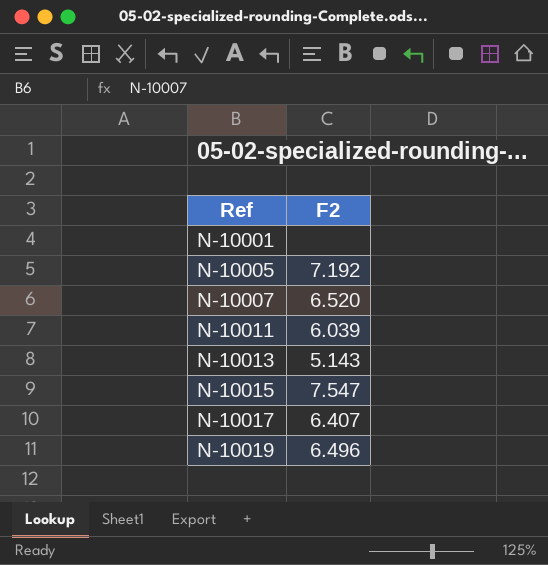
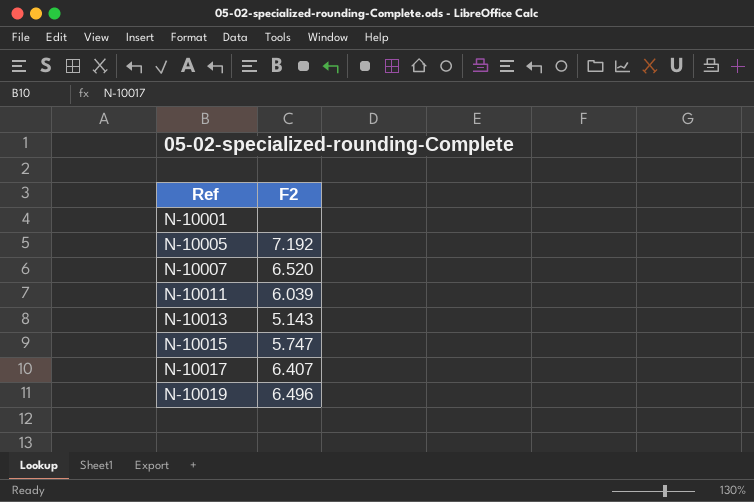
N-10015 | F2: 7.547 -> 5.747

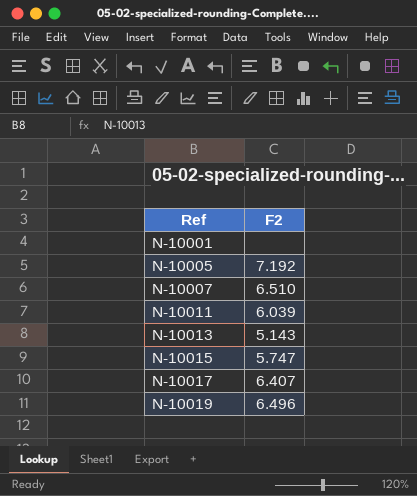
N-10007 | F2: 6.520 -> 6.510

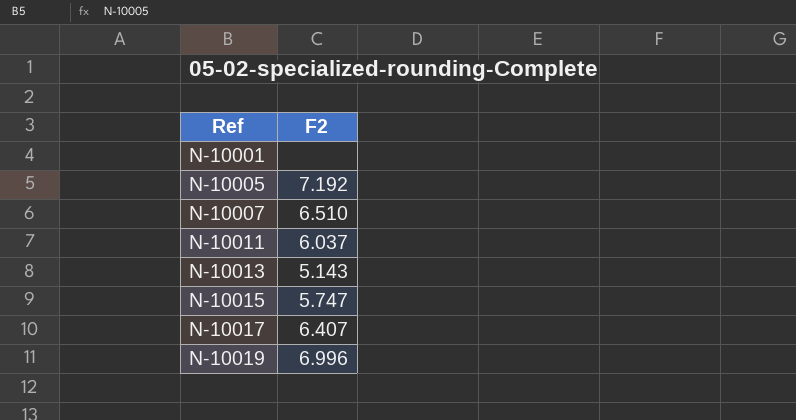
N-10011 | F2: 6.039 -> 6.037
N-10019 | F2: 6.496 -> 6.996

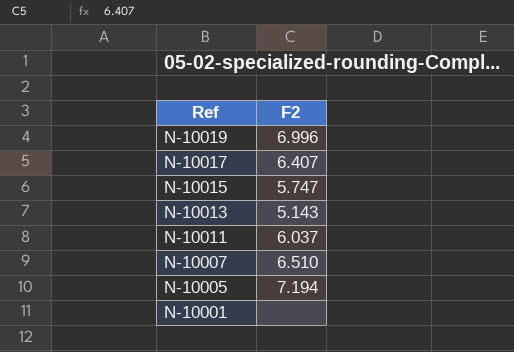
row order: Ref ascending -> Ref descending
N-10005 | F2: 7.192 -> 7.194

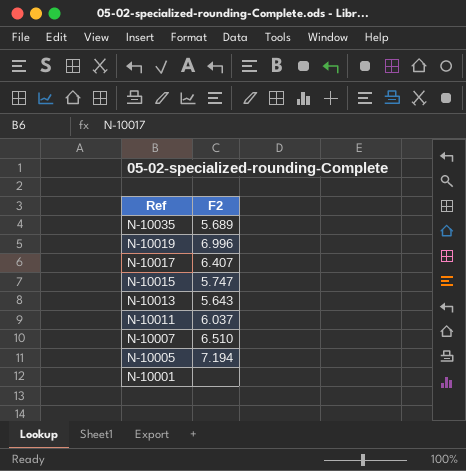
row N-10035: none -> 5.689
N-10013 | F2: 5.143 -> 5.643

